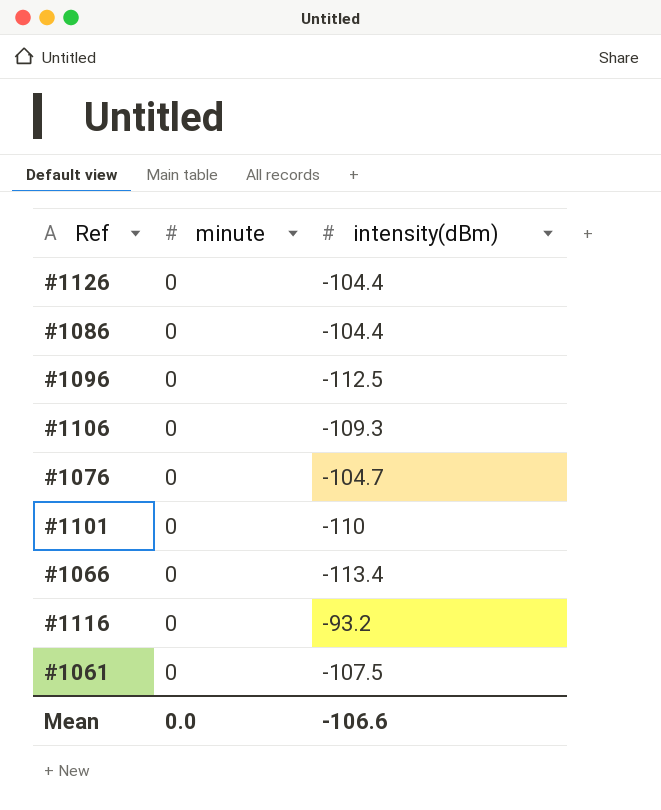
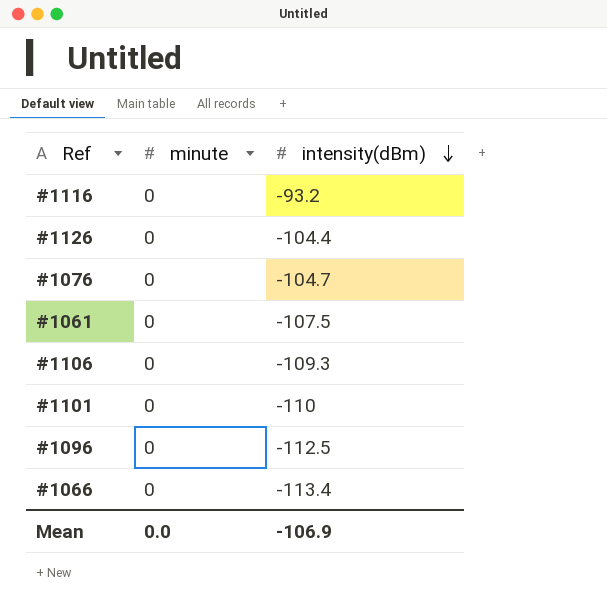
row order: none -> intensity(dBm) descending
row #1086: 0 | -104.4 -> none
Mean | intensity(dBm): -106.6 -> -106.9

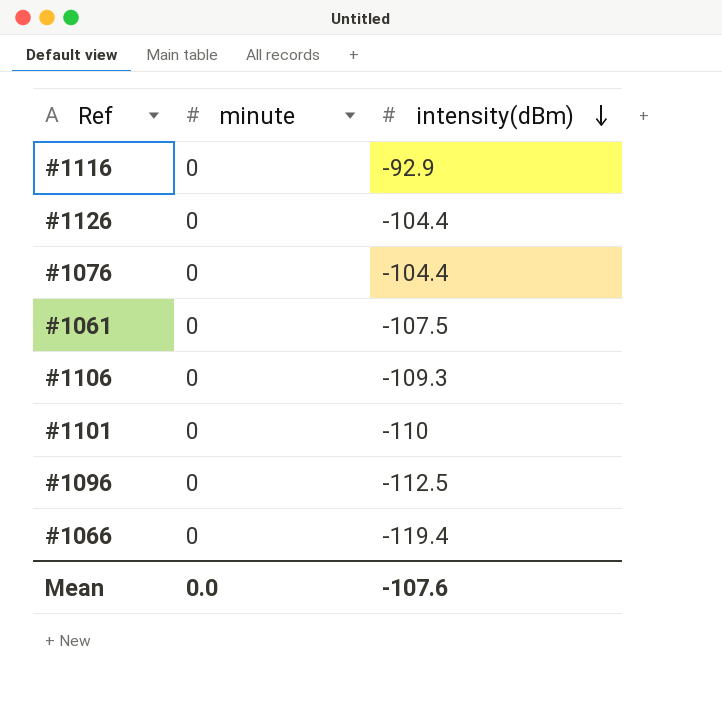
#1116 | intensity(dBm): -93.2 -> -92.9
#1076 | intensity(dBm): -104.7 -> -104.4
#1066 | intensity(dBm): -113.4 -> -119.4
Mean | intensity(dBm): -106.9 -> -107.6

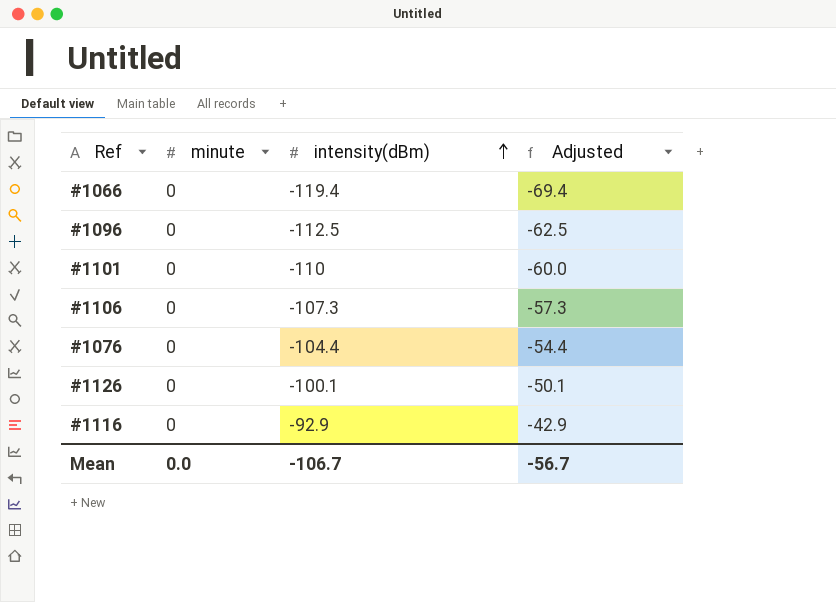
row order: intensity(dBm) descending -> intensity(dBm) ascending
column Adjusted | formula: none -> [intensity(dBm)] + 50
row #1061: 0 | -107.5 -> none
#1106 | intensity(dBm): -109.3 -> -107.3
#1126 | intensity(dBm): -104.4 -> -100.1
Mean | intensity(dBm): -107.6 -> -106.7

